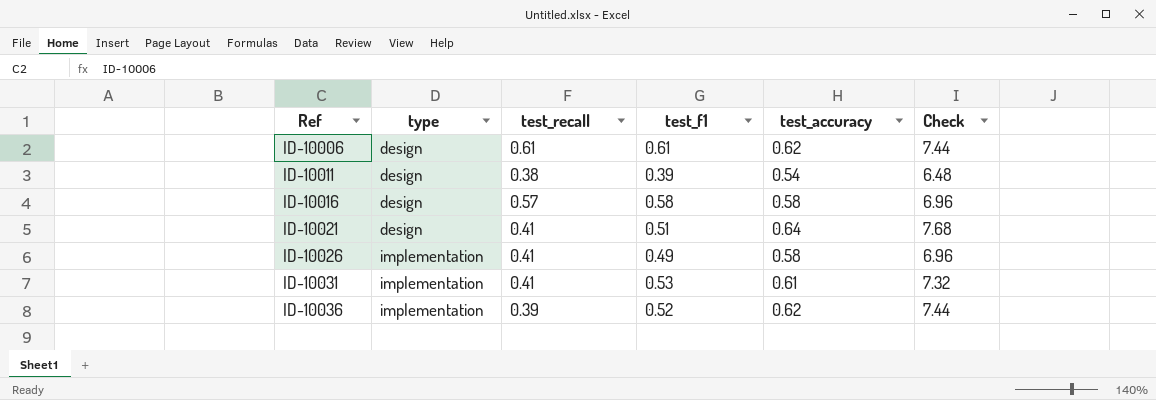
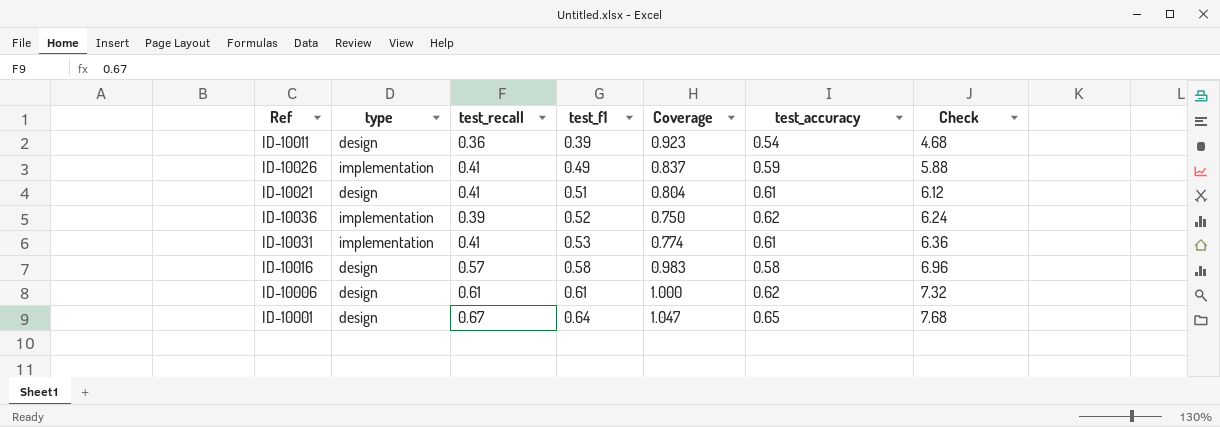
row order: Ref ascending -> test_f1 ascending
column Coverage | formula: none -> [test_recall] / [test_f1]
column Check | formula: [test_accuracy] * 12 -> [test_f1] * 12
ID-10011 | test_recall: 0.38 -> 0.36
ID-10026 | test_accuracy: 0.58 -> 0.59
ID-10021 | test_accuracy: 0.64 -> 0.61
row ID-10001: none -> design | 0.67 | 0.64 | 1.047 | 0.65 | 7.68

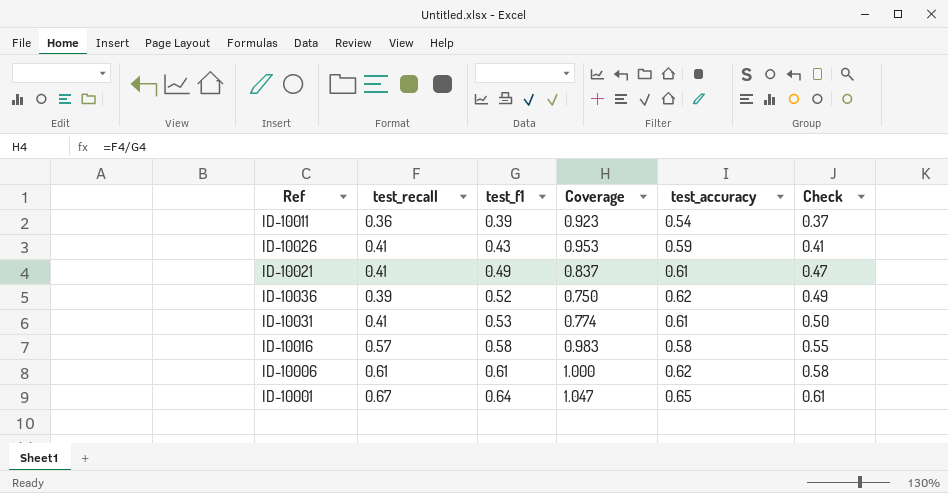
column type | position: 2 -> none
column Check | formula: [test_f1] * 12 -> [test_f1] * 0.95
ID-10026 | test_f1: 0.49 -> 0.43
ID-10026 | Coverage: 0.837 -> 0.953
ID-10021 | test_f1: 0.51 -> 0.49
ID-10021 | Coverage: 0.804 -> 0.837

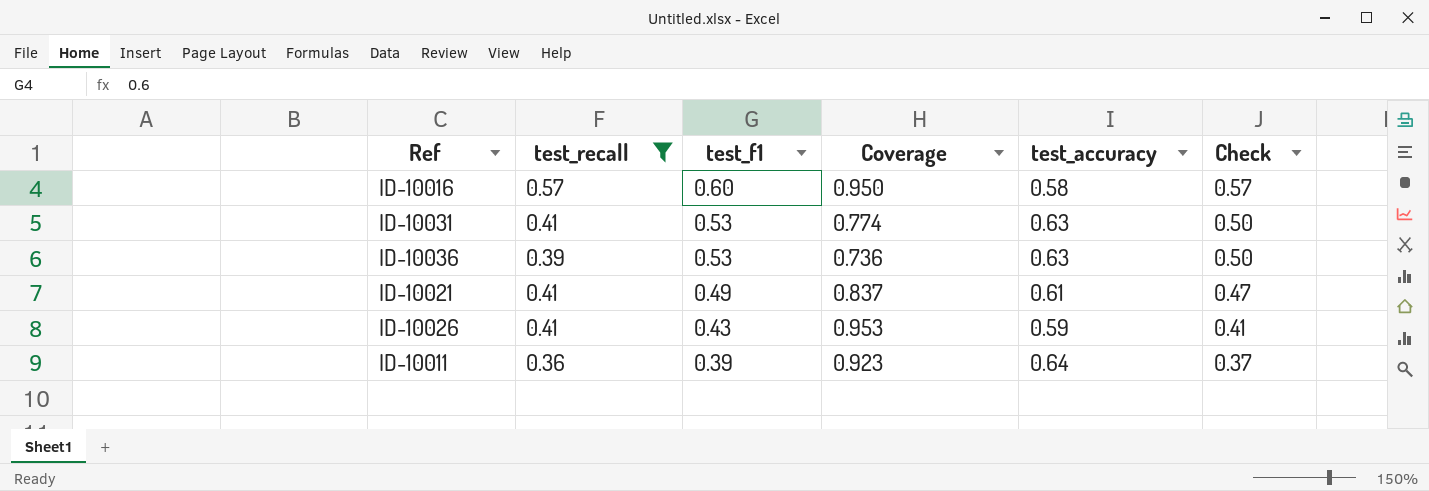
filter: none -> test_recall <= 0.57
row order: test_f1 ascending -> test_f1 descending
ID-10016 | test_f1: 0.58 -> 0.60
ID-10016 | Coverage: 0.983 -> 0.950
ID-10016 | Check: 0.55 -> 0.57
ID-10031 | test_accuracy: 0.61 -> 0.63
ID-10036 | test_f1: 0.52 -> 0.53
ID-10036 | Coverage: 0.750 -> 0.736
ID-10036 | test_accuracy: 0.62 -> 0.63
ID-10036 | Check: 0.49 -> 0.50
ID-10011 | test_accuracy: 0.54 -> 0.64

